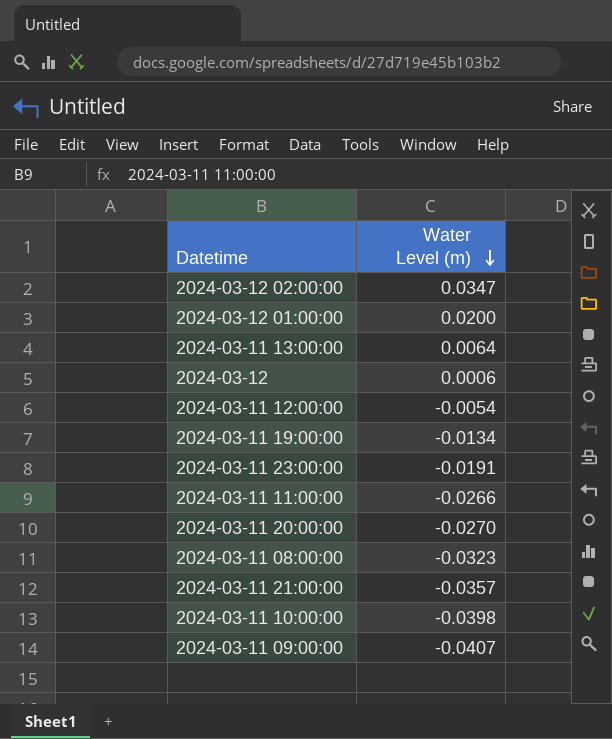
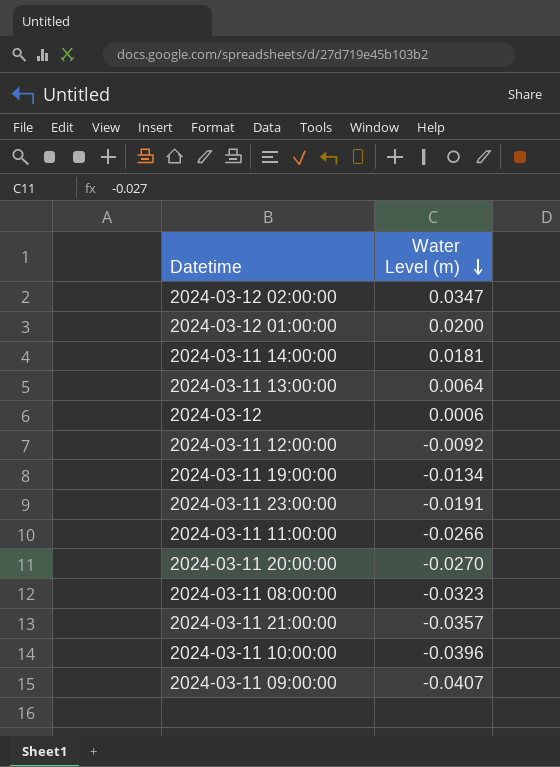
row 2024-03-11 14:00:00: none -> 0.0181
2024-03-11 12:00:00 | Water Level (m): -0.0054 -> -0.0092
2024-03-11 10:00:00 | Water Level (m): -0.0398 -> -0.0396

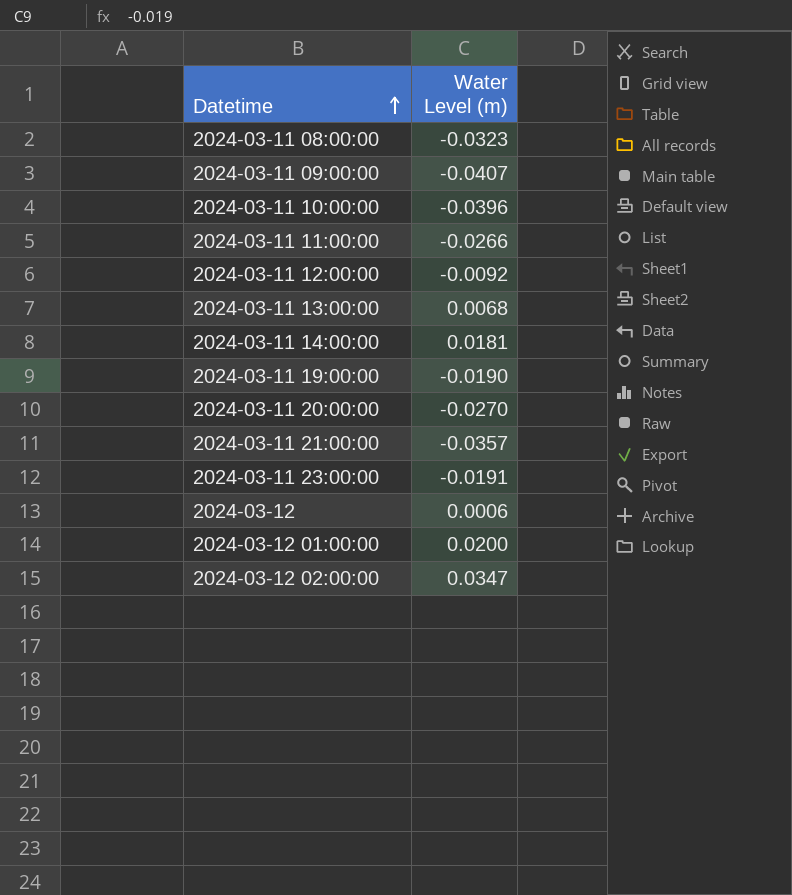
row order: Water Level (m) descending -> Datetime ascending
2024-03-11 13:00:00 | Water Level (m): 0.0064 -> 0.0068
2024-03-11 19:00:00 | Water Level (m): -0.0134 -> -0.0190

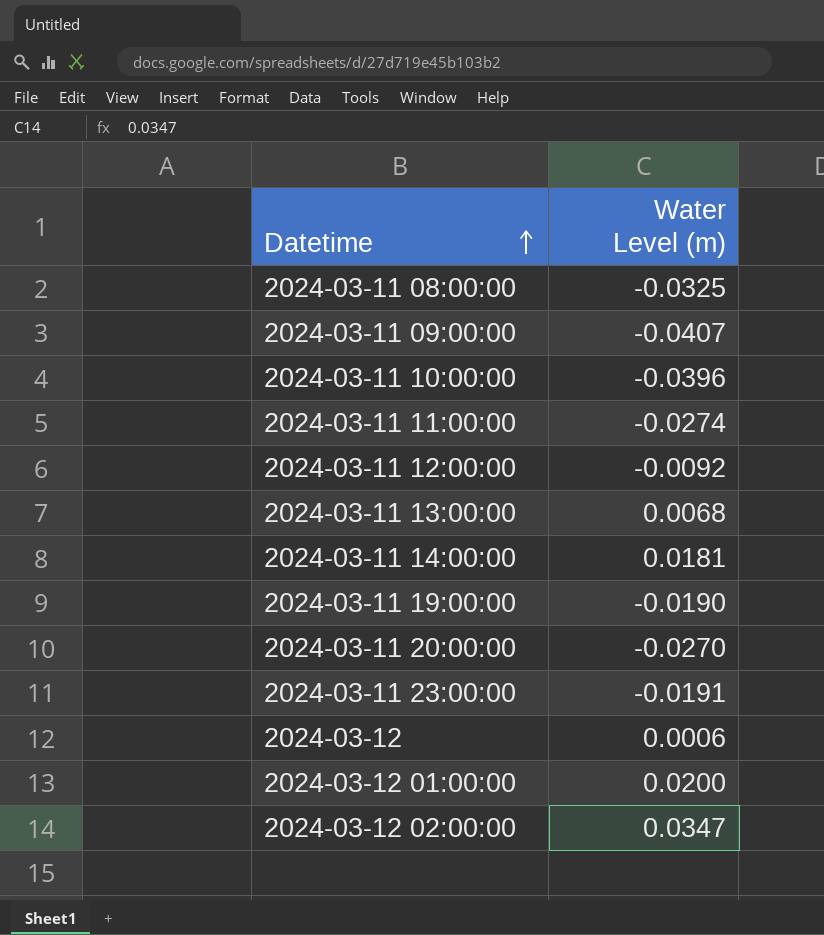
row 2024-03-11 21:00:00: -0.0357 -> none
2024-03-11 08:00:00 | Water Level (m): -0.0323 -> -0.0325
2024-03-11 11:00:00 | Water Level (m): -0.0266 -> -0.0274

